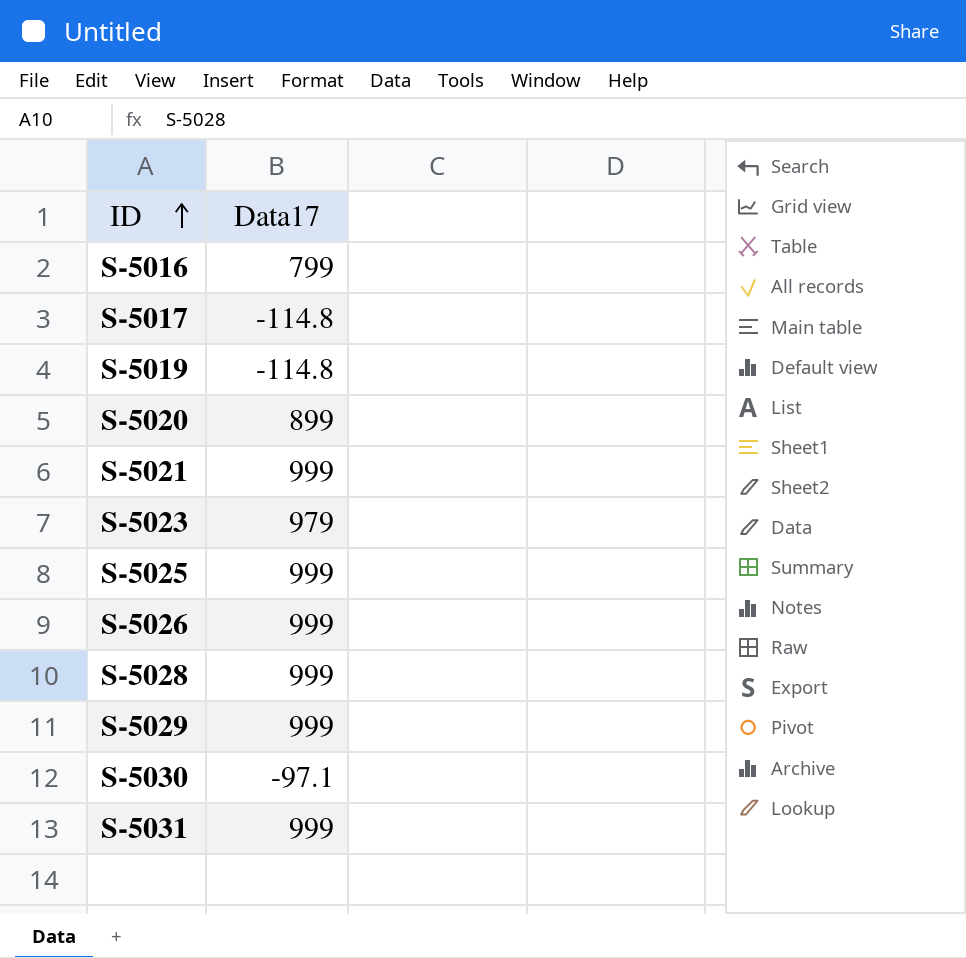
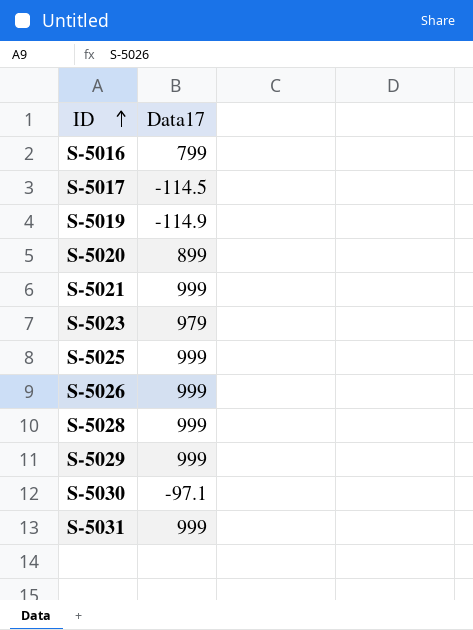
S-5017 | Data17: -114.8 -> -114.5
S-5019 | Data17: -114.8 -> -114.9

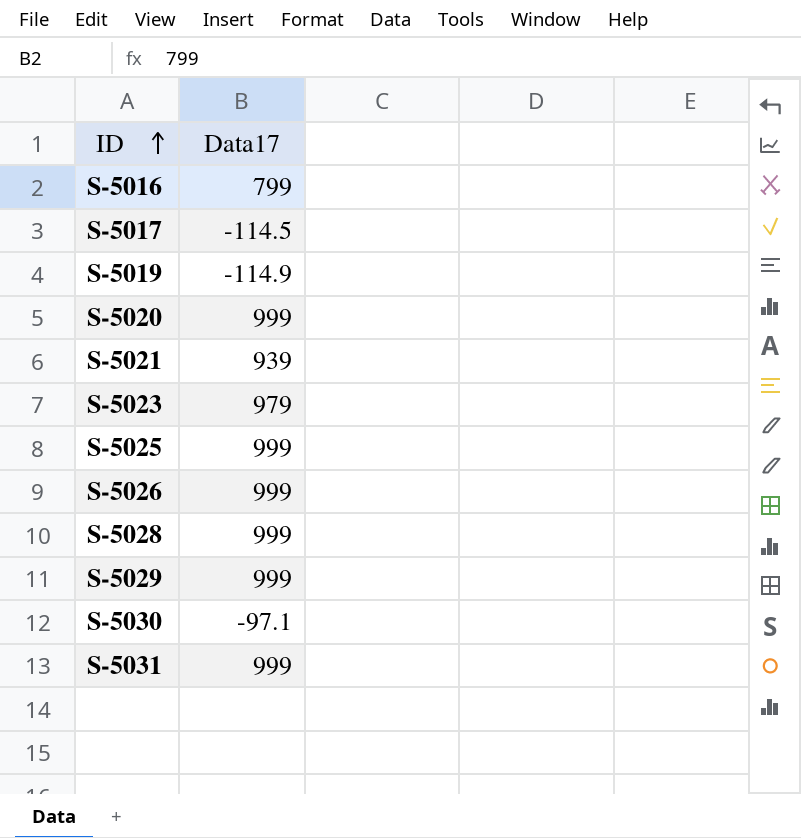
S-5020 | Data17: 899 -> 999
S-5021 | Data17: 999 -> 939

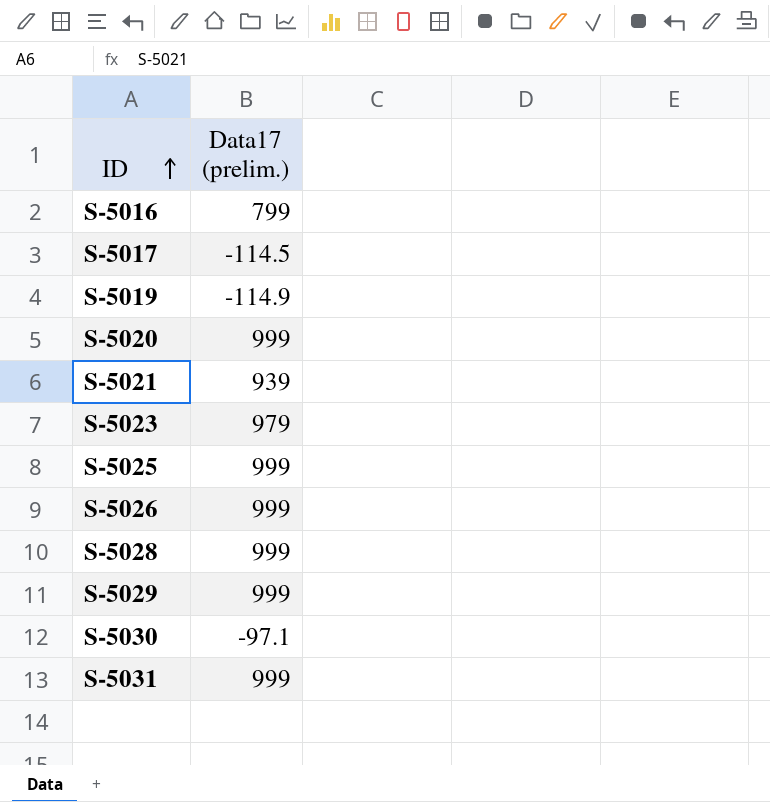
column name: Data17 -> Data17 (prelim.)

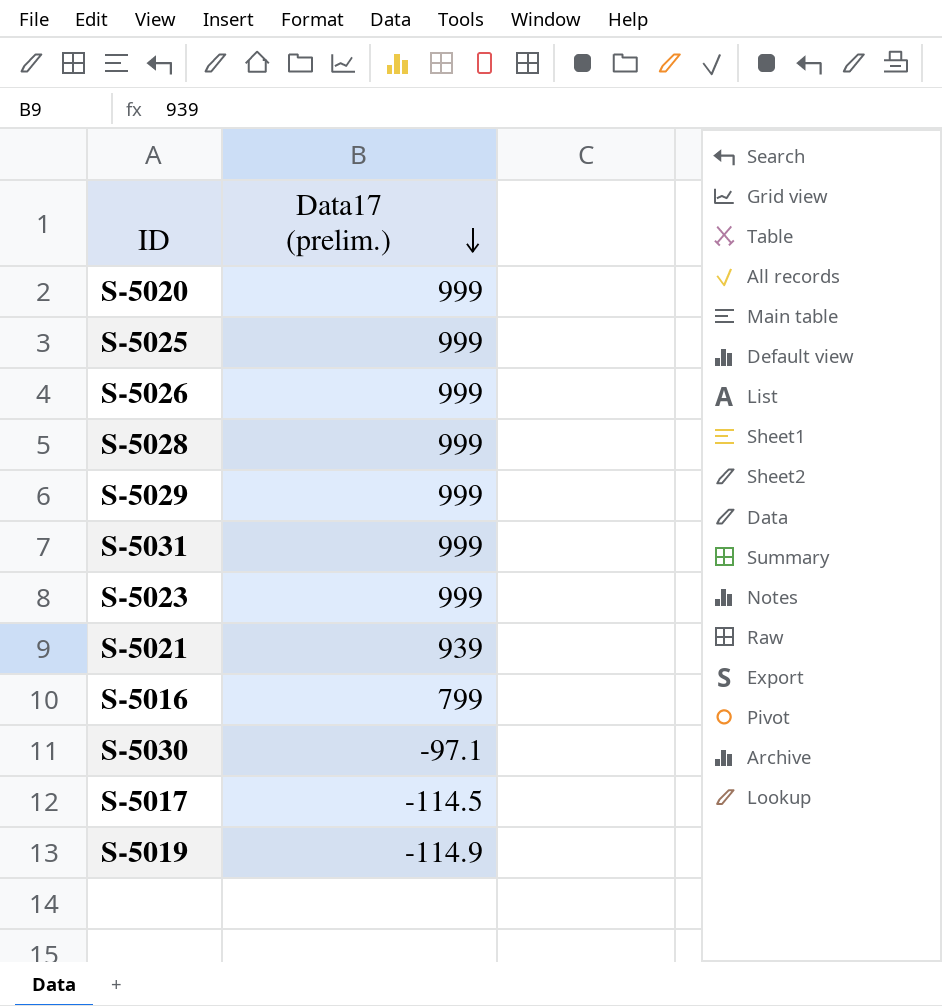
row order: ID ascending -> Data17 (prelim.) descending
S-5023 | Data17 (prelim.): 979 -> 999

